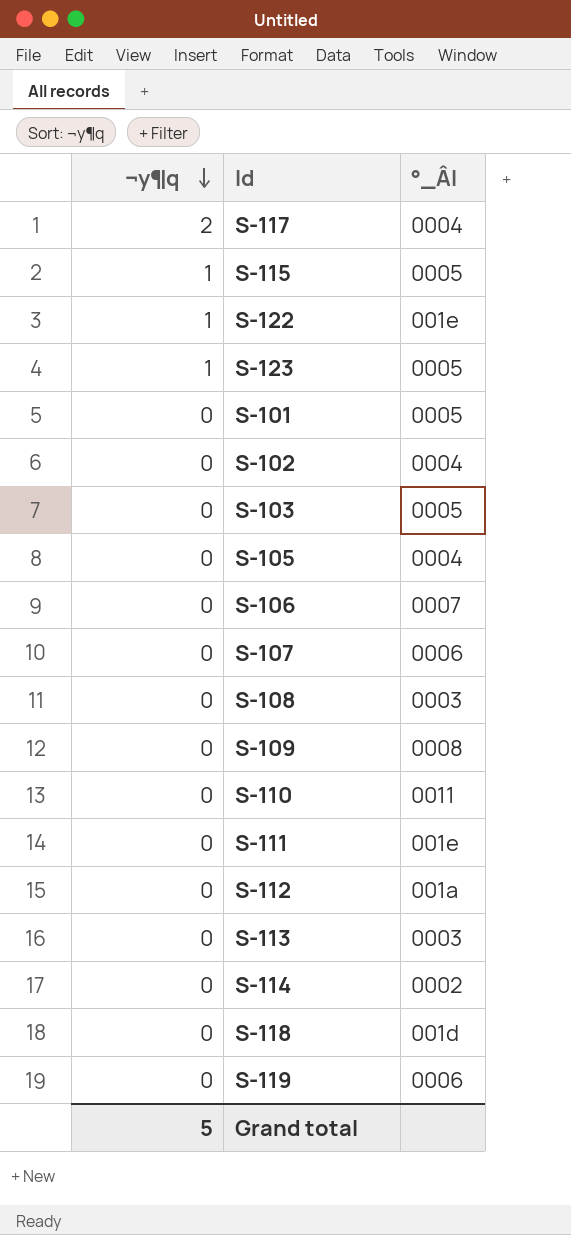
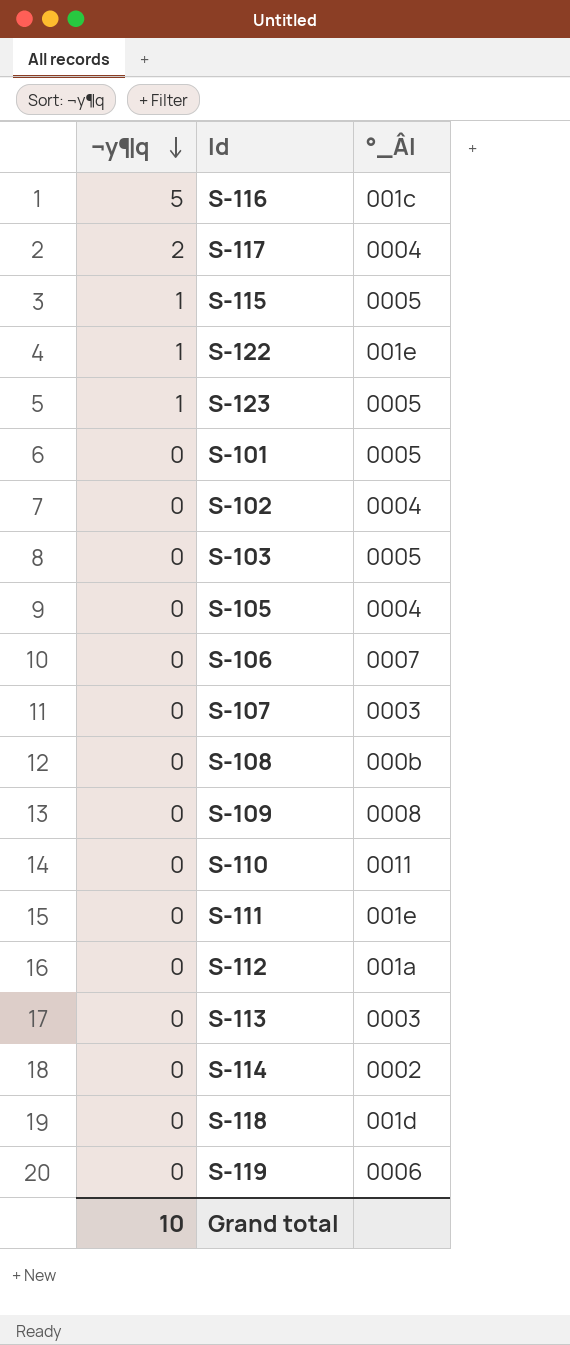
row S-116: none -> 5 | 001c
S-107 | °_ÂI: 0006 -> 0003
S-108 | °_ÂI: 0003 -> 000b
Grand total | ¬y¶q: 5 -> 10

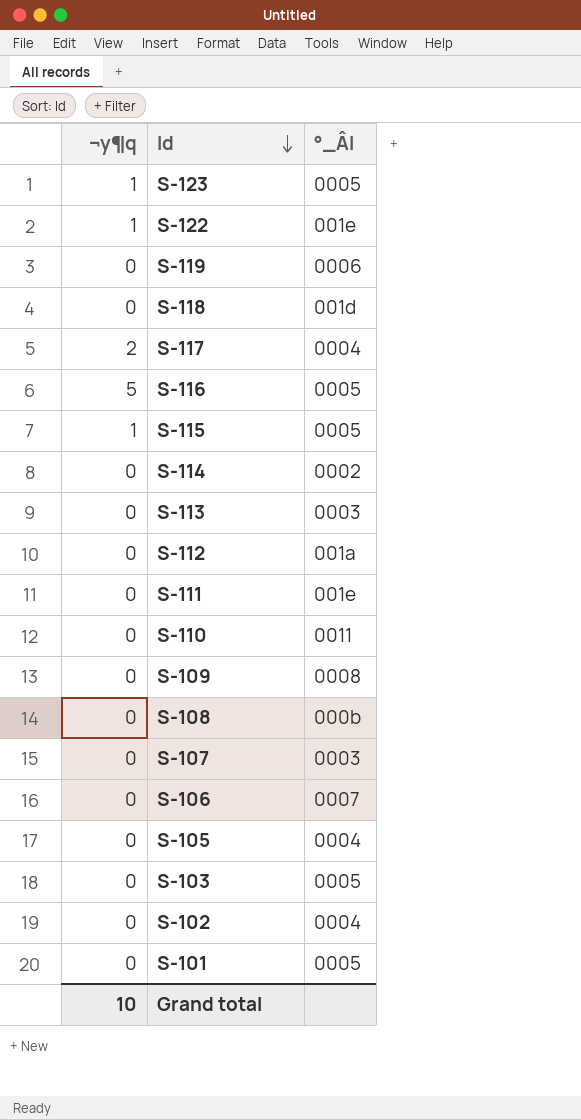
row order: ¬y¶q descending -> Id descending
S-116 | °_ÂI: 001c -> 0005

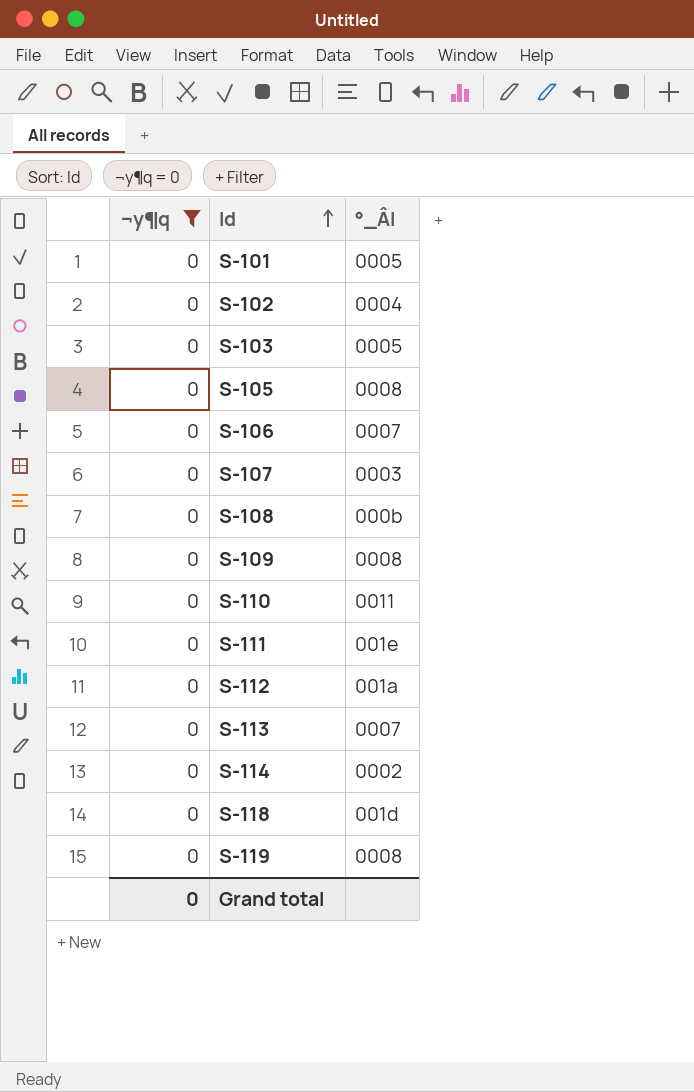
filter: none -> ¬y¶q = 0
row order: Id descending -> Id ascending
S-105 | °_ÂI: 0004 -> 0008
S-113 | °_ÂI: 0003 -> 0007
S-119 | °_ÂI: 0006 -> 0008
Grand total | ¬y¶q: 10 -> 0

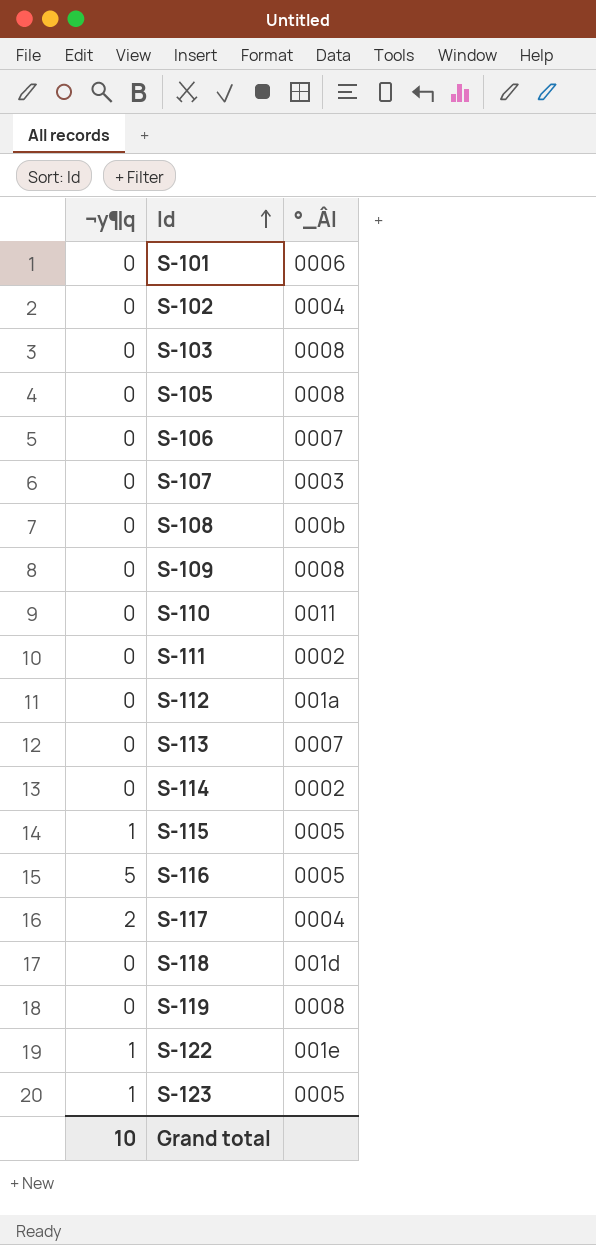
filter: ¬y¶q = 0 -> none
S-101 | °_ÂI: 0005 -> 0006
S-103 | °_ÂI: 0005 -> 0008
S-111 | °_ÂI: 001e -> 0002
Grand total | ¬y¶q: 0 -> 10

